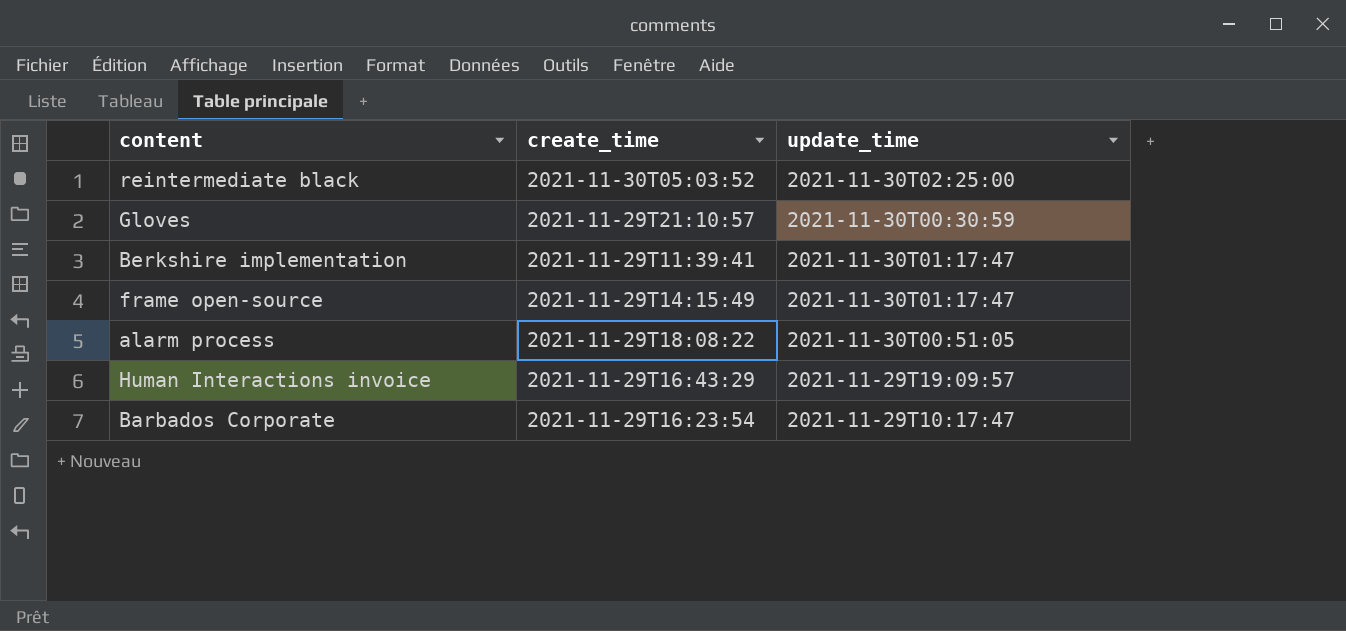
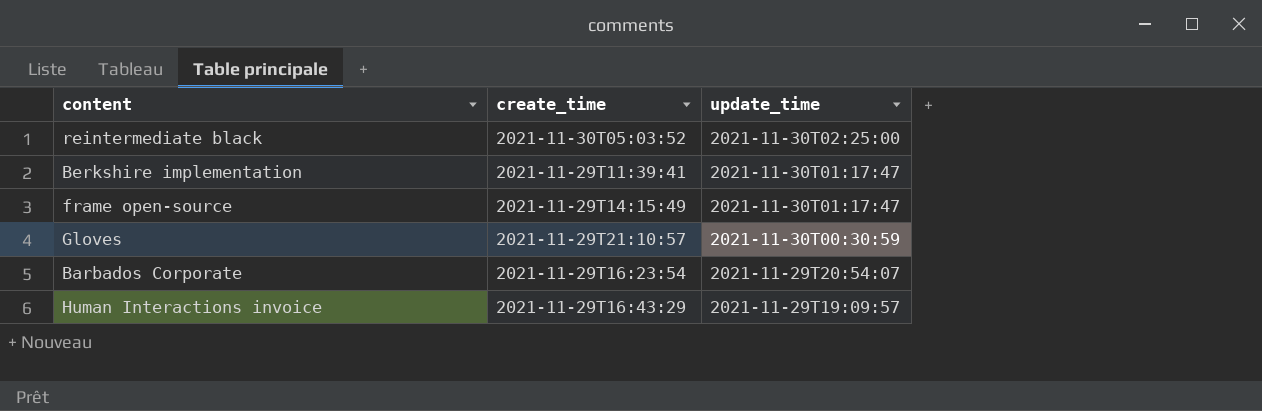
row order: none -> update_time descending
row alarm process: 2021-11-29T18:08:22 | 2021-11-30T00:51:05 -> none
Barbados Corporate | update_time: 2021-11-29T10:17:47 -> 2021-11-29T20:54:07

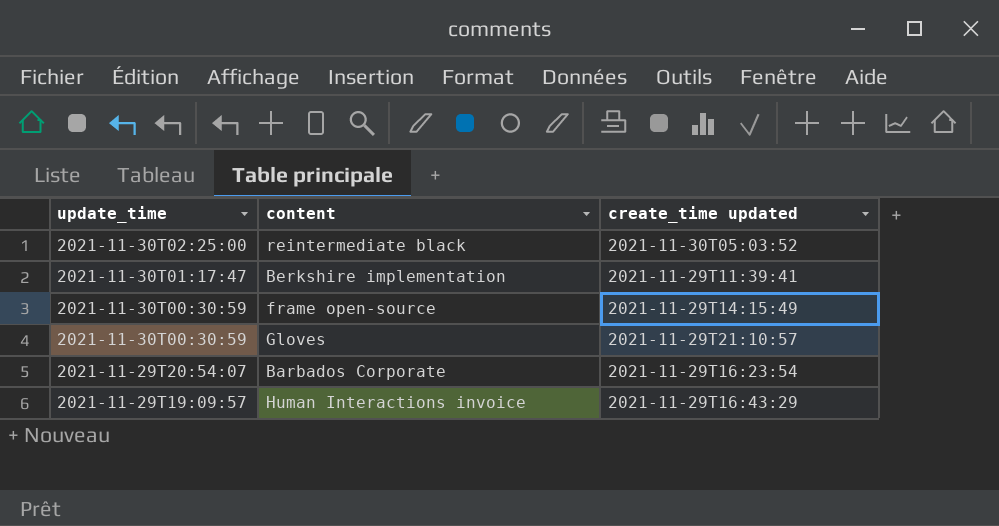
column update_time | position: 3 -> 1
column name: create_time -> create_time updated
frame open-source | update_time: 2021-11-30T01:17:47 -> 2021-11-30T00:30:59

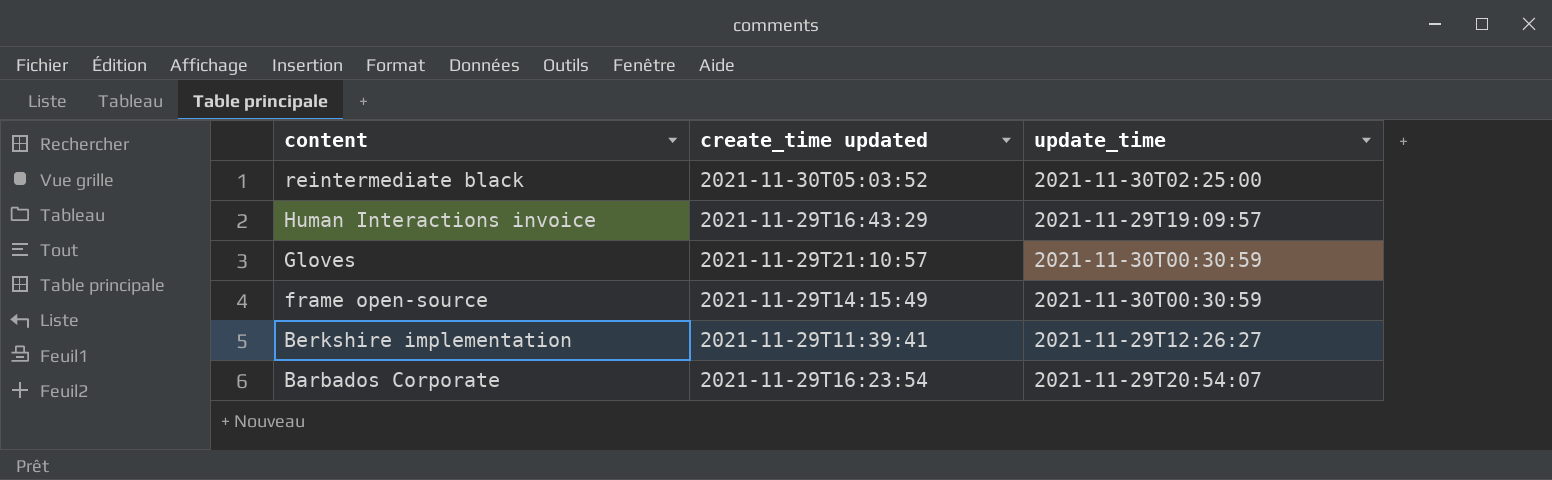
row order: update_time descending -> content descending
column update_time | position: 1 -> 3
Berkshire implementation | update_time: 2021-11-30T01:17:47 -> 2021-11-29T12:26:27

